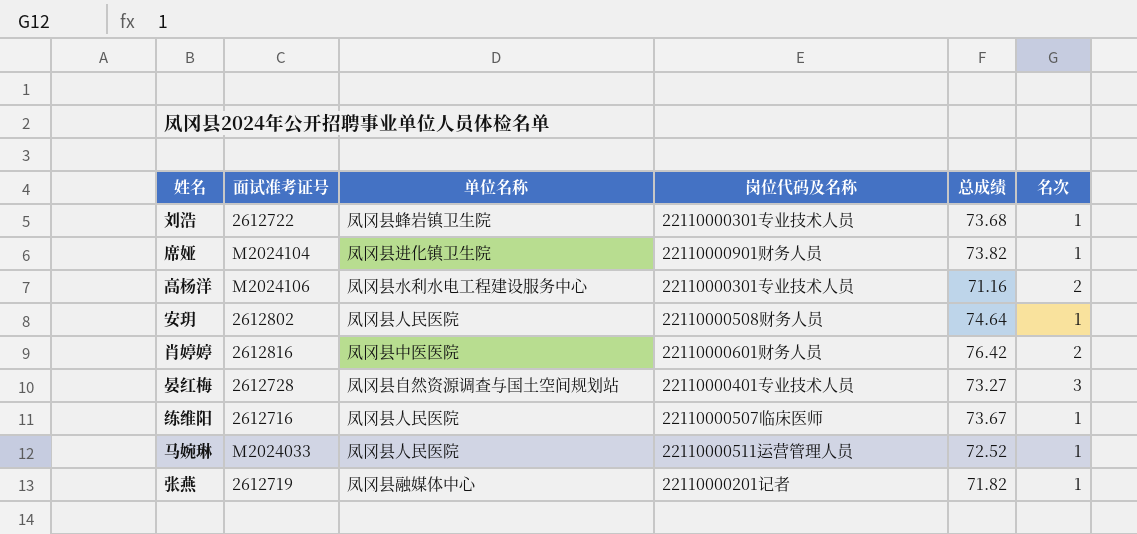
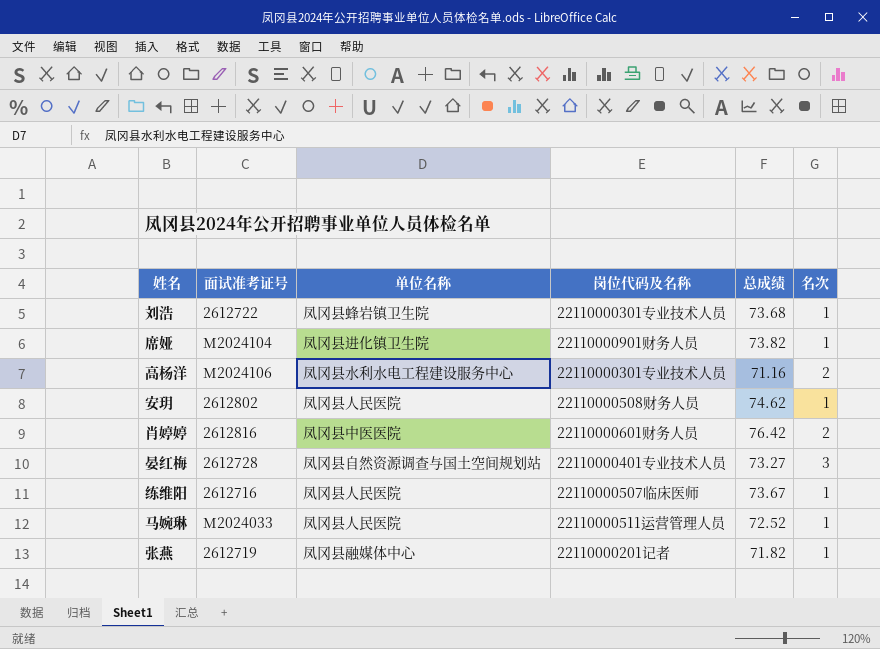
安玥 | 总成绩: 74.64 -> 74.62

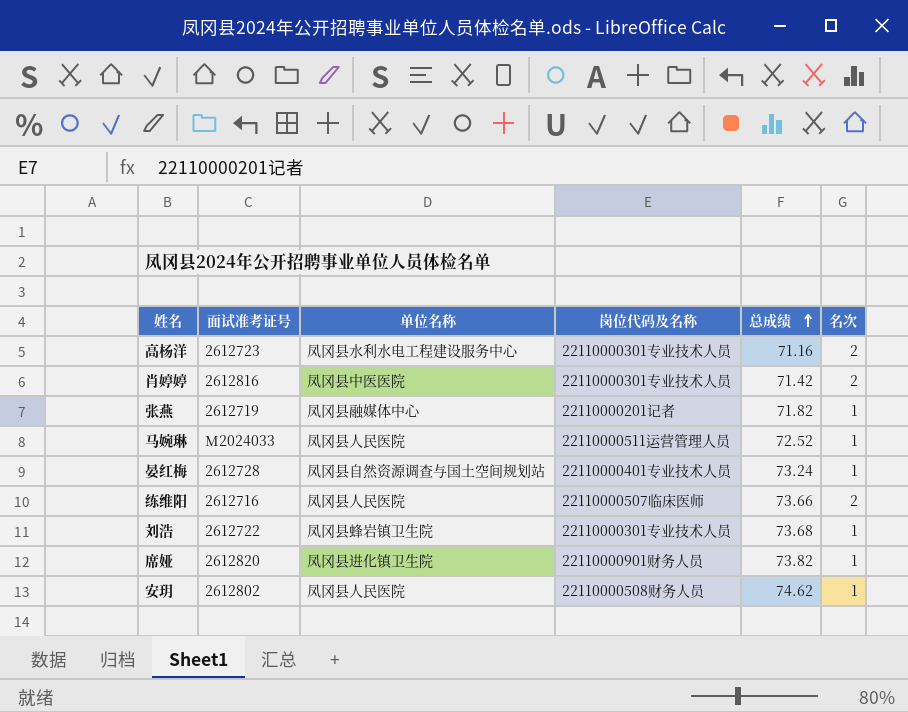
row order: none -> 总成绩 ascending
高杨洋 | 面试准考证号: M2024106 -> 2612723
肖婷婷 | 岗位代码及名称: 22110000601财务人员 -> 22110000301专业技术人员
肖婷婷 | 总成绩: 76.42 -> 71.42
晏红梅 | 总成绩: 73.27 -> 73.24
晏红梅 | 名次: 3 -> 1
练维阳 | 总成绩: 73.67 -> 73.66
练维阳 | 名次: 1 -> 2
席娅 | 面试准考证号: M2024104 -> 2612820

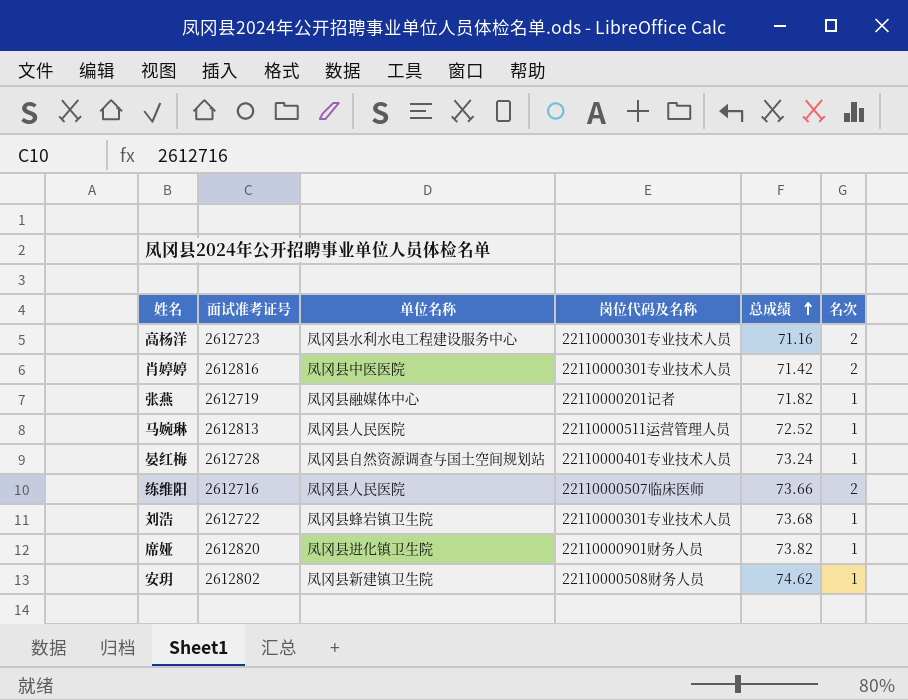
马婉琳 | 面试准考证号: M2024033 -> 2612813
安玥 | 单位名称: 凤冈县人民医院 -> 凤冈县新建镇卫生院

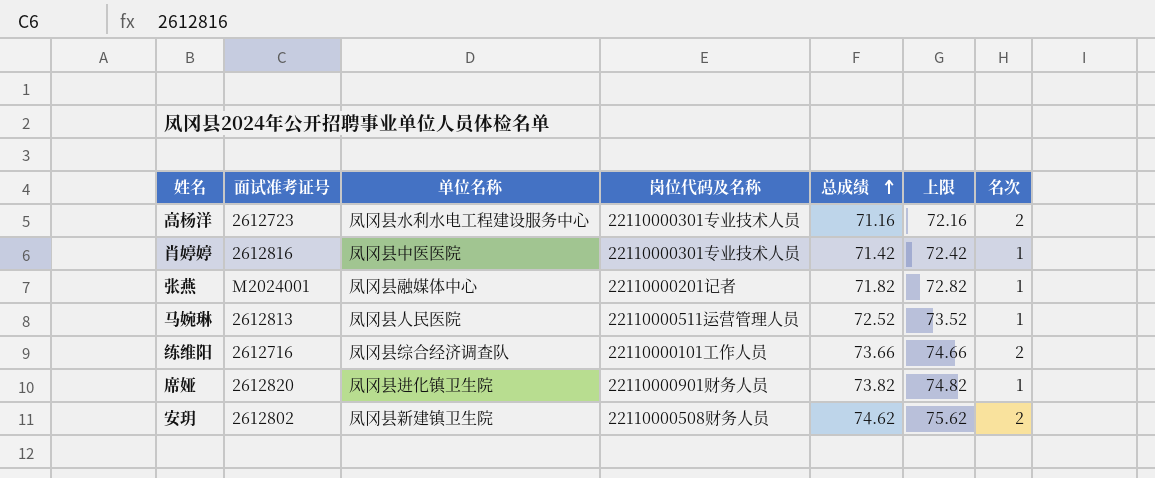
column 上限 | formula: none -> [总成绩] + 1
row 晏红梅: 2612728 | 凤冈县自然资源调查与国土空间规划站 | 22110000401专业技术人员 | 73.24 | 1 -> none
row 刘浩: 2612722 | 凤冈县蜂岩镇卫生院 | 22110000301专业技术人员 | 73.68 | 1 -> none
肖婷婷 | 名次: 2 -> 1
张燕 | 面试准考证号: 2612719 -> M2024001
练维阳 | 单位名称: 凤冈县人民医院 -> 凤冈县综合经济调查队
练维阳 | 岗位代码及名称: 22110000507临床医师 -> 22110000101工作人员
安玥 | 名次: 1 -> 2

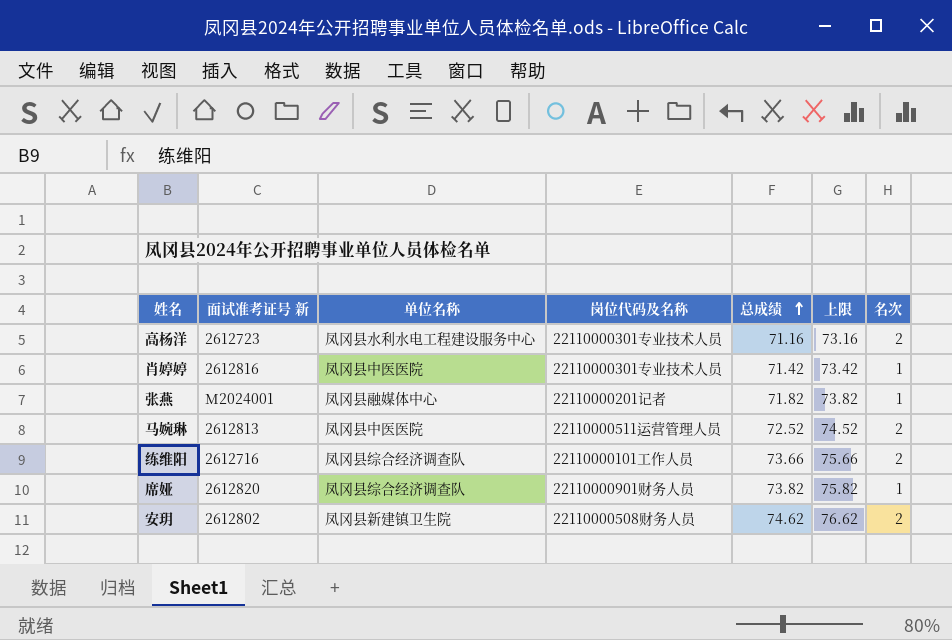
column name: 面试准考证号 -> 面试准考证号 新
column 上限 | formula: [总成绩] + 1 -> [总成绩] + 2
马婉琳 | 单位名称: 凤冈县人民医院 -> 凤冈县中医医院
马婉琳 | 名次: 1 -> 2
席娅 | 单位名称: 凤冈县进化镇卫生院 -> 凤冈县综合经济调查队

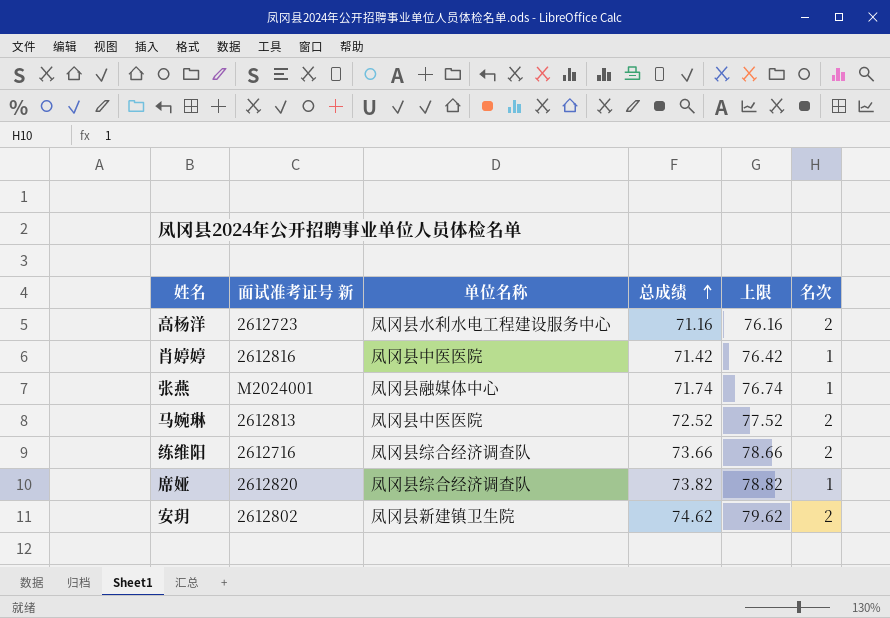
column 岗位代码及名称 | position: 4 -> none
column 上限 | formula: [总成绩] + 2 -> [总成绩] + 5
张燕 | 总成绩: 71.82 -> 71.74

